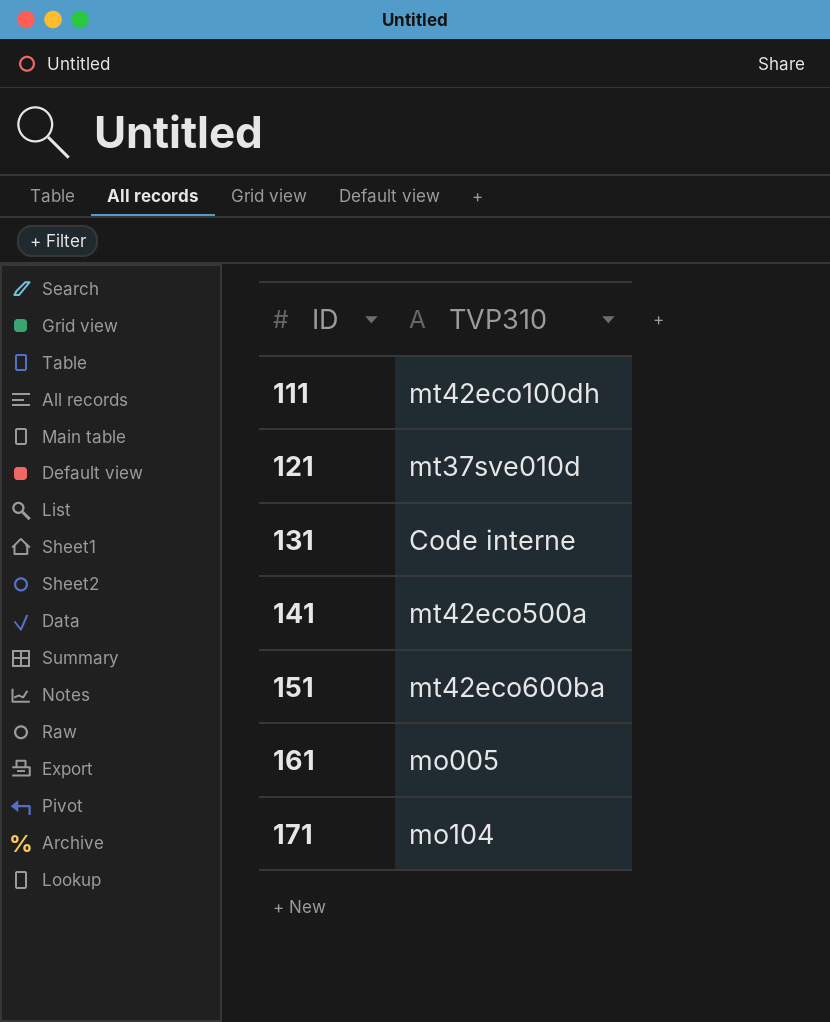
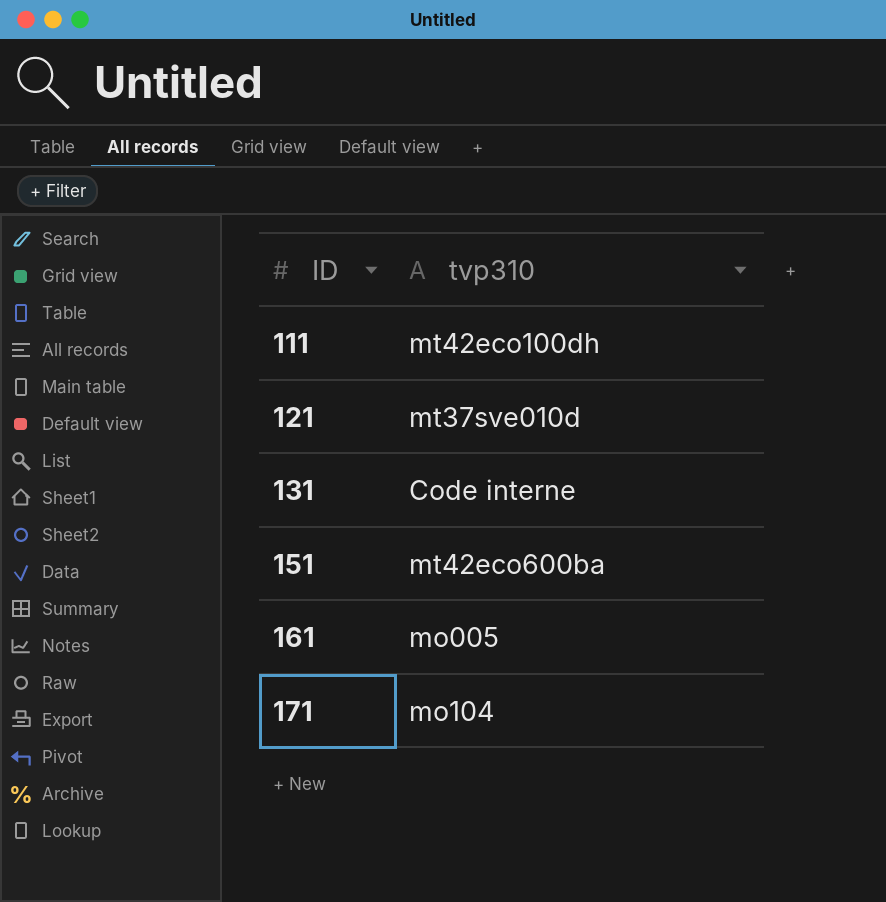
column name: TVP310 -> tvp310
row 141: mt42eco500a -> none

